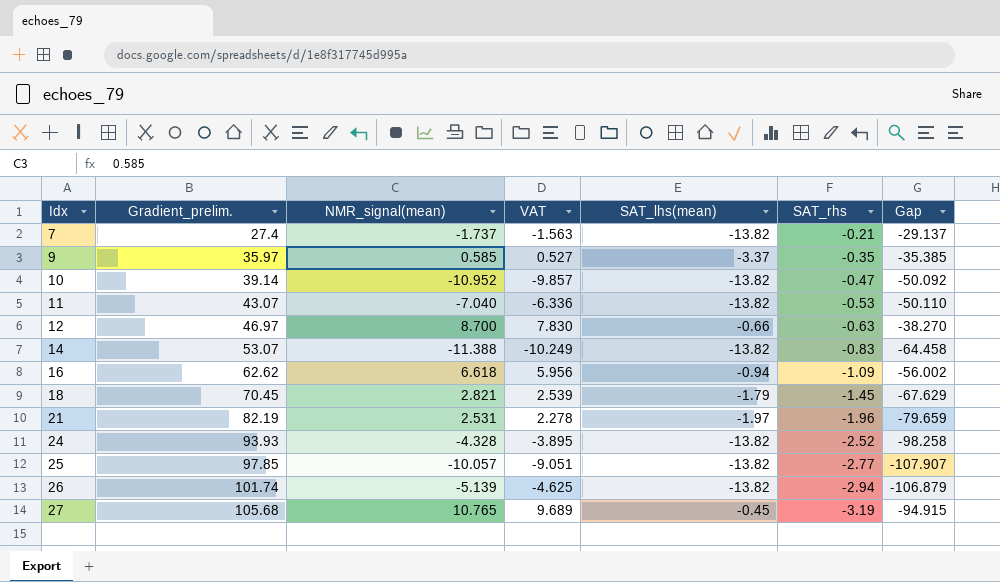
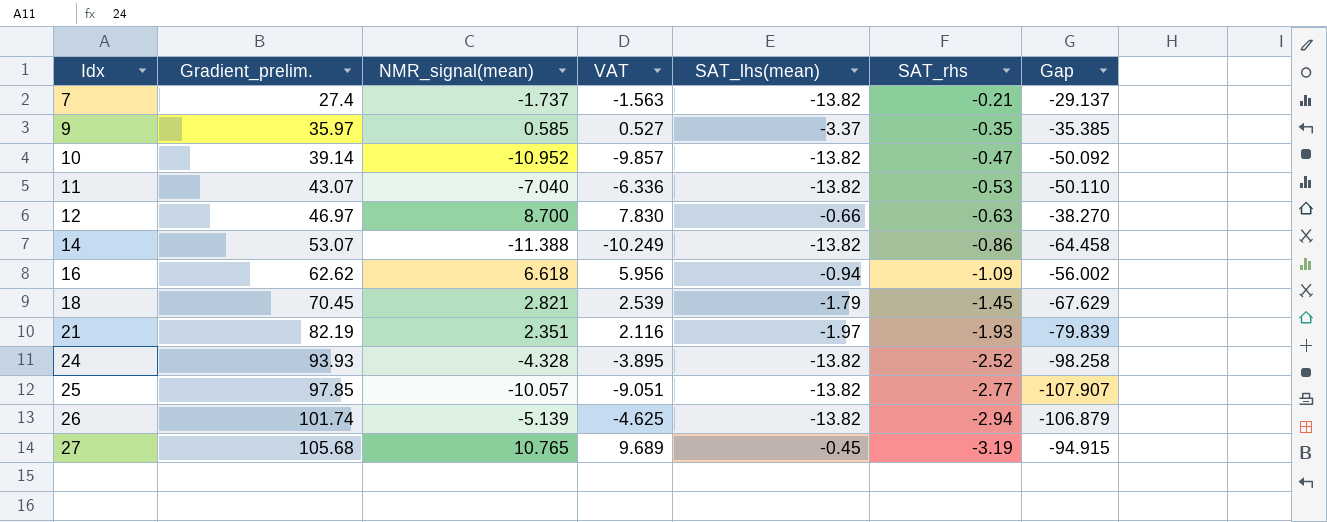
14 | SAT_rhs: -0.83 -> -0.86
21 | NMR_signal(mean): 2.531 -> 2.351
21 | VAT: 2.278 -> 2.116
21 | SAT_rhs: -1.96 -> -1.93
21 | Gap: -79.659 -> -79.839

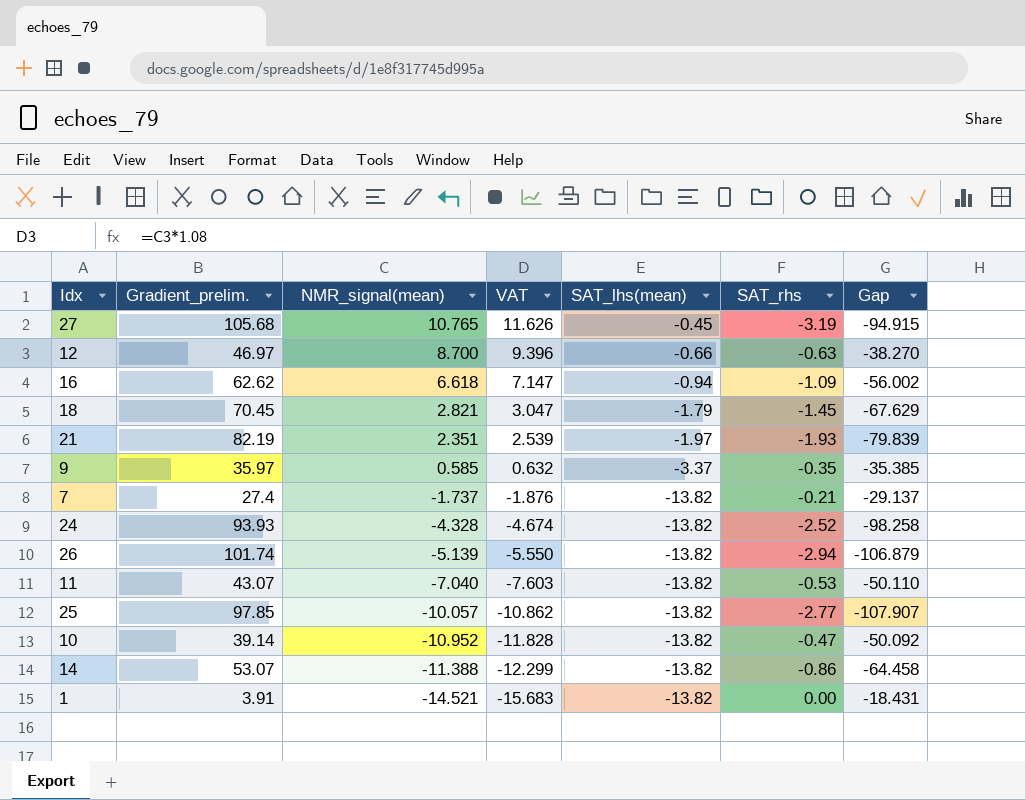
row order: Idx ascending -> NMR_signal(mean) descending
column VAT | formula: [NMR_signal(mean)] * 0.9 -> [NMR_signal(mean)] * 1.08
row 1: none -> 3.91 | -14.521 | -15.683 | -13.82 | 0.00 | -18.431

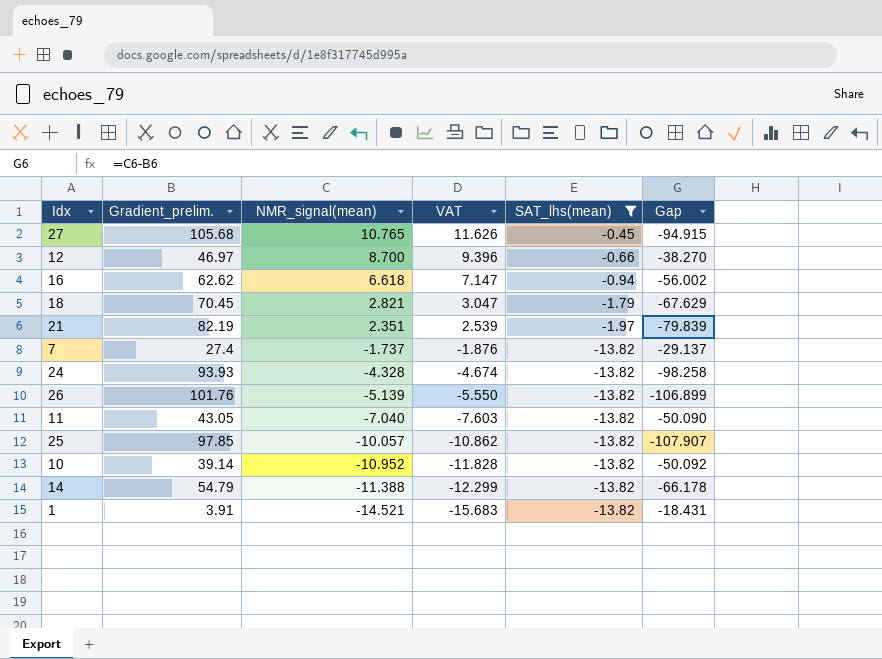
filter: none -> SAT_lhs(mean) != -3.37
column SAT_rhs | position: 6 -> none
26 | Gradient_prelim.: 101.74 -> 101.76
26 | Gap: -106.879 -> -106.899
11 | Gradient_prelim.: 43.07 -> 43.05
11 | Gap: -50.110 -> -50.090
14 | Gradient_prelim.: 53.07 -> 54.79
14 | Gap: -64.458 -> -66.178

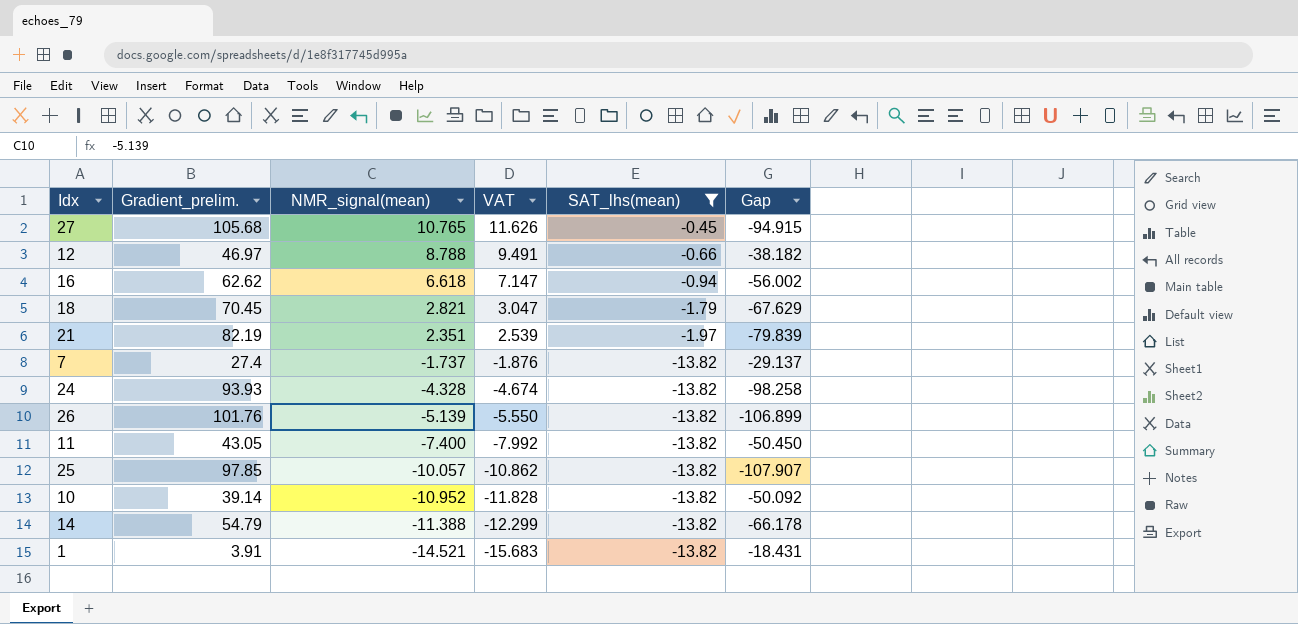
12 | NMR_signal(mean): 8.700 -> 8.788
12 | VAT: 9.396 -> 9.491
12 | Gap: -38.270 -> -38.182
11 | NMR_signal(mean): -7.040 -> -7.400
11 | VAT: -7.603 -> -7.992
11 | Gap: -50.090 -> -50.450

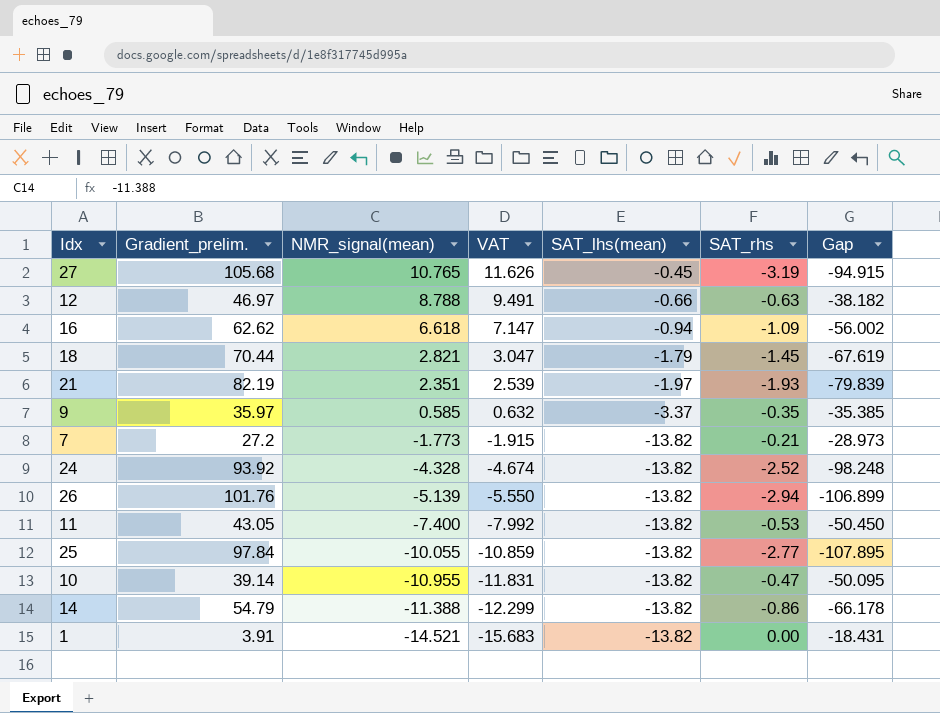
filter: SAT_lhs(mean) != -3.37 -> none
column SAT_rhs | position: none -> 6
18 | Gradient_prelim.: 70.45 -> 70.44
18 | Gap: -67.629 -> -67.619
7 | Gradient_prelim.: 27.4 -> 27.2
7 | NMR_signal(mean): -1.737 -> -1.773
7 | VAT: -1.876 -> -1.915
7 | Gap: -29.137 -> -28.973
24 | Gradient_prelim.: 93.93 -> 93.92
24 | Gap: -98.258 -> -98.248
25 | Gradient_prelim.: 97.85 -> 97.84
25 | NMR_signal(mean): -10.057 -> -10.055
25 | VAT: -10.862 -> -10.859
25 | Gap: -107.907 -> -107.895
10 | NMR_signal(mean): -10.952 -> -10.955
10 | VAT: -11.828 -> -11.831
10 | Gap: -50.092 -> -50.095

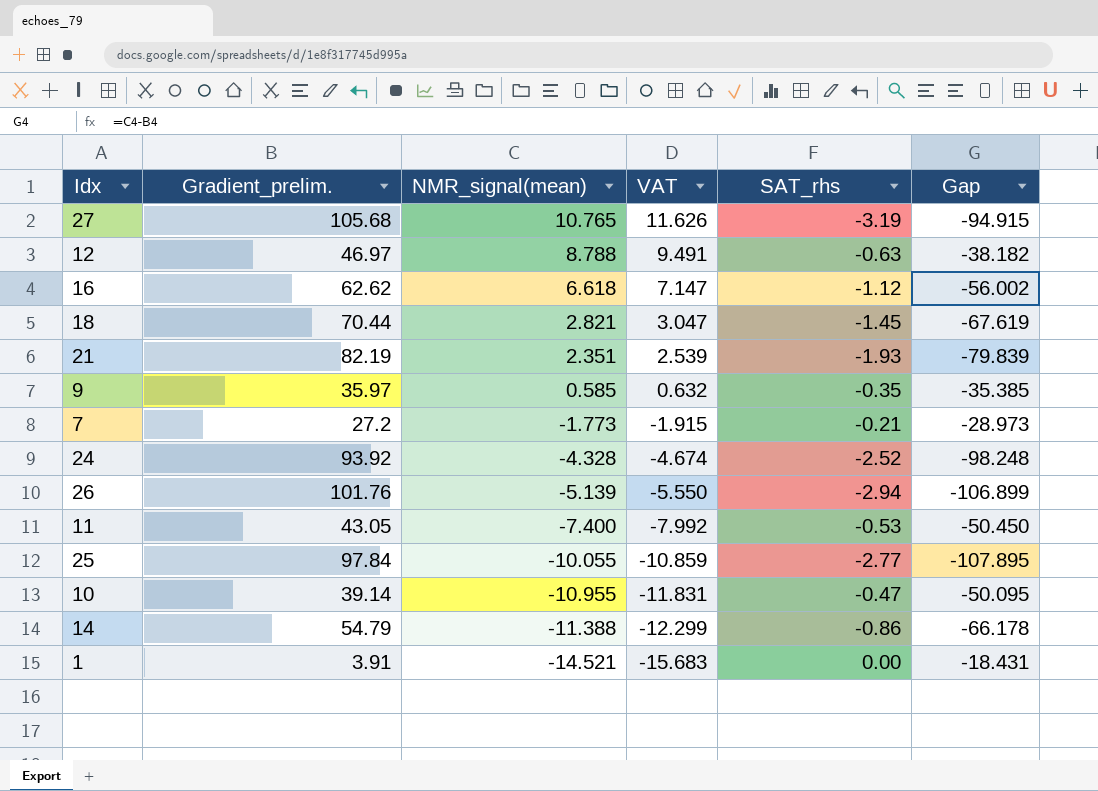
column SAT_lhs(mean) | position: 5 -> none
16 | SAT_rhs: -1.09 -> -1.12

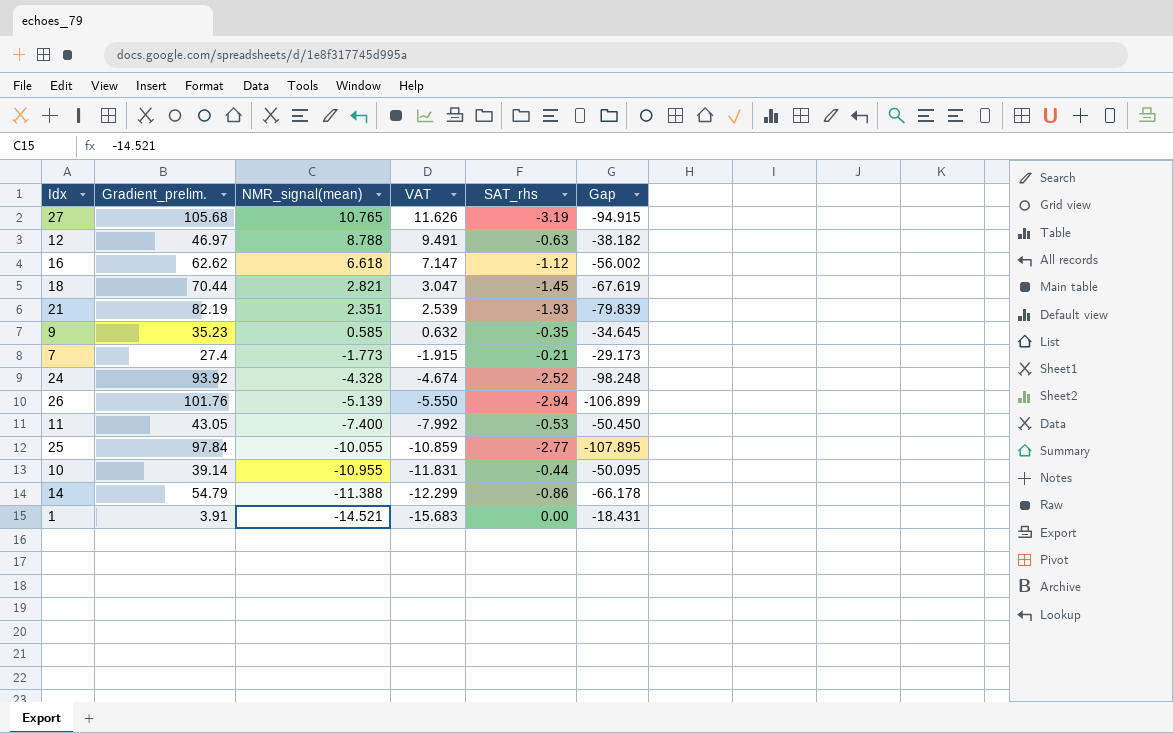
9 | Gradient_prelim.: 35.97 -> 35.23
9 | Gap: -35.385 -> -34.645
7 | Gradient_prelim.: 27.2 -> 27.4
7 | Gap: -28.973 -> -29.173
10 | SAT_rhs: -0.47 -> -0.44

